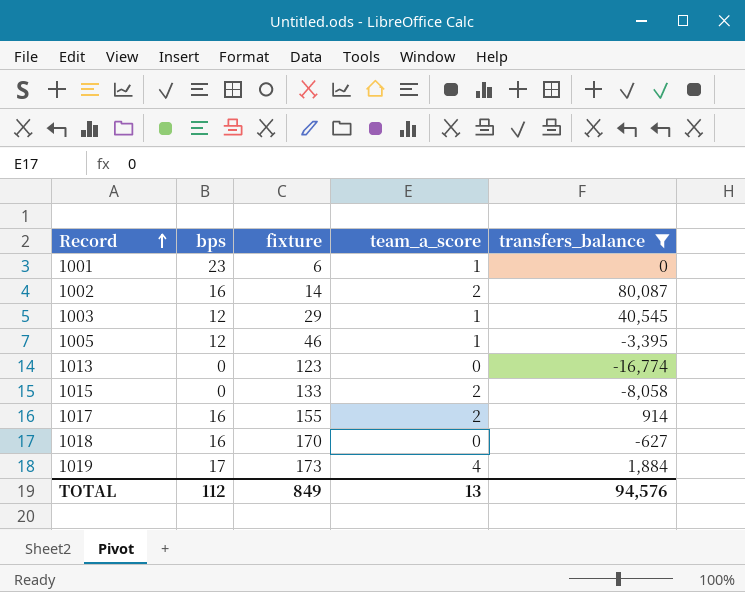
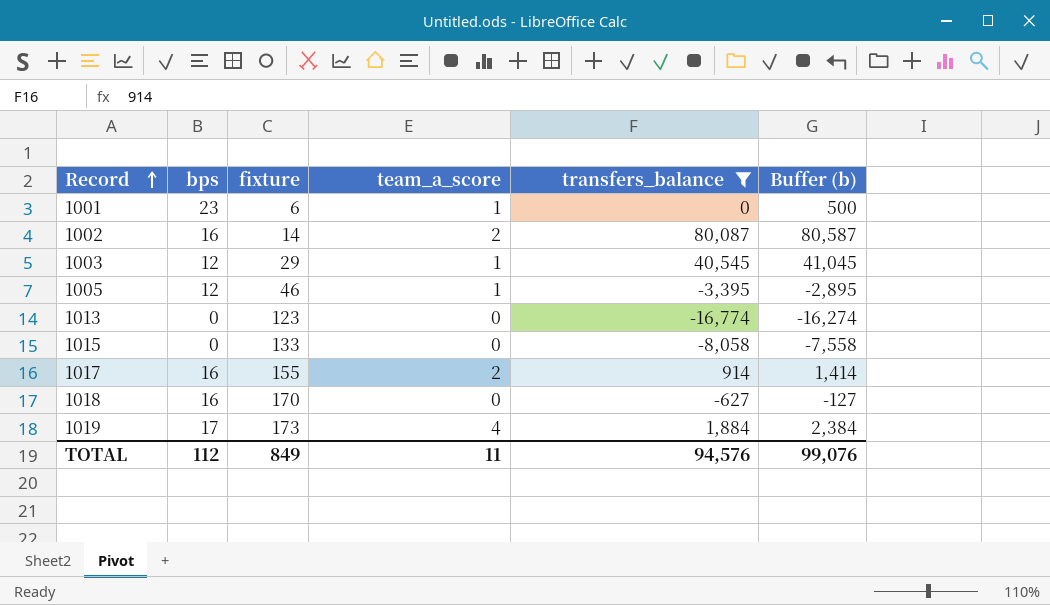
column Buffer (b) | formula: none -> [transfers_balance] + 500
1015 | team_a_score: 2 -> 0
TOTAL | team_a_score: 13 -> 11

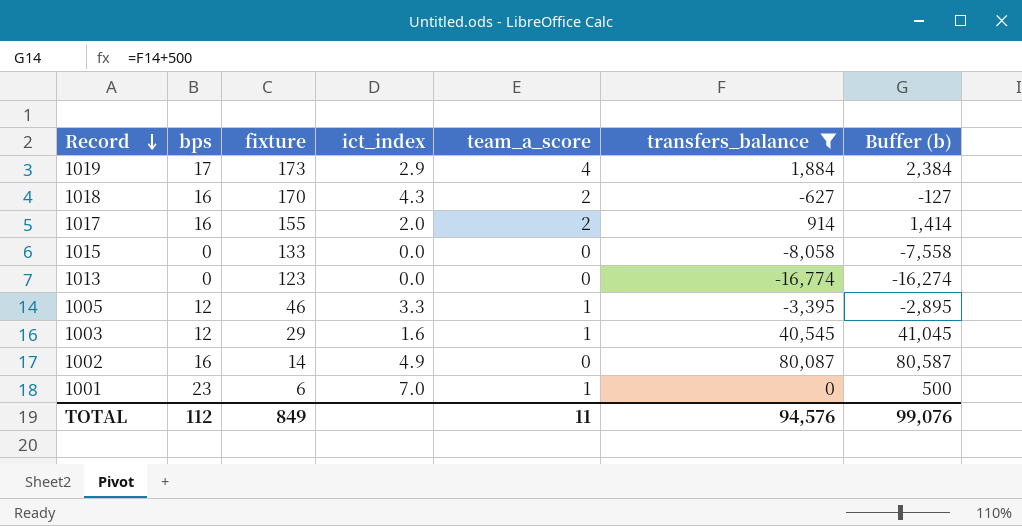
row order: Record ascending -> Record descending
column ict_index | position: none -> 4
1018 | team_a_score: 0 -> 2
1002 | team_a_score: 2 -> 0

